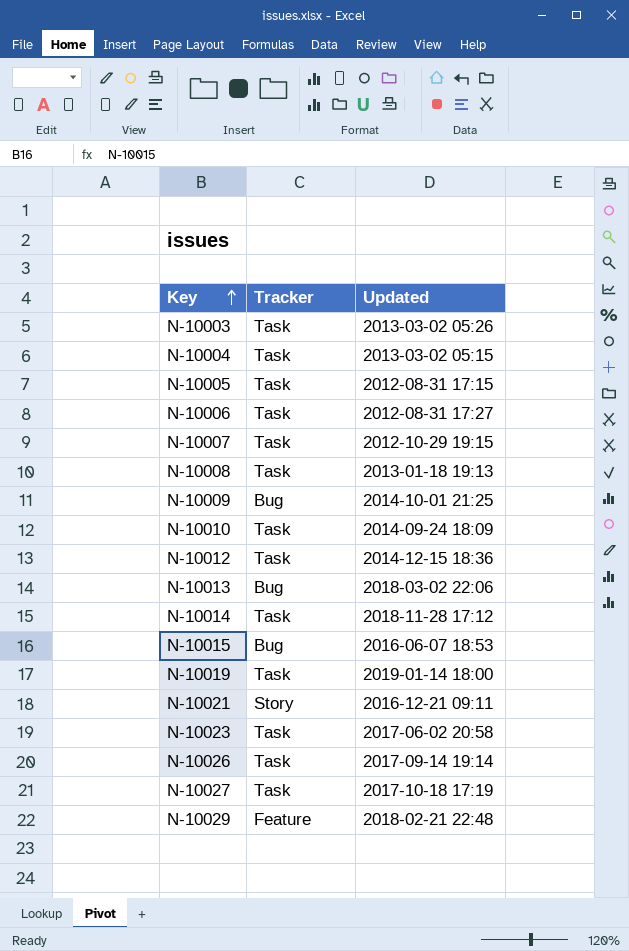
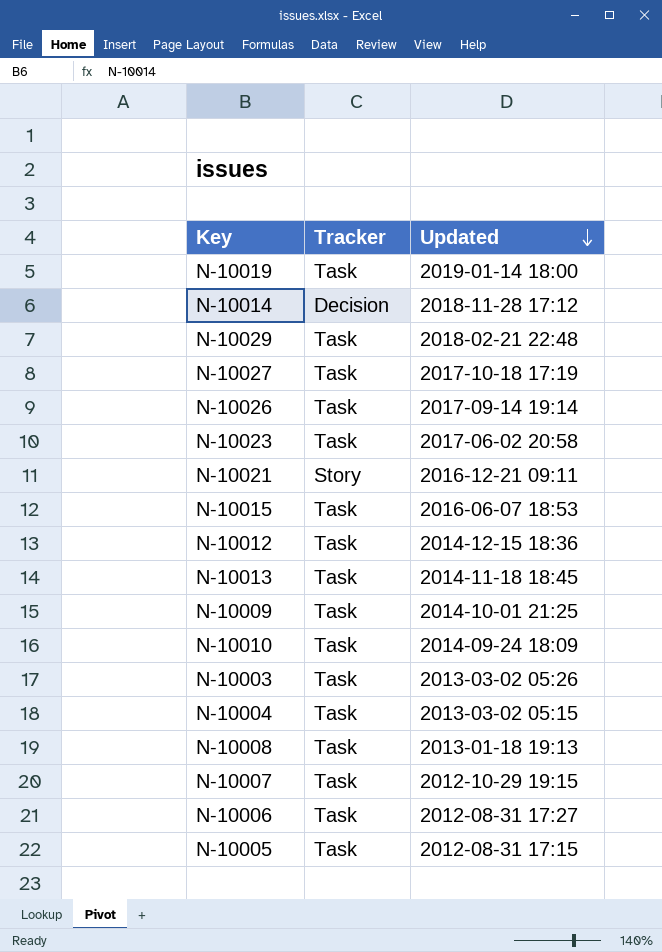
row order: Key ascending -> Updated descending
N-10014 | Tracker: Task -> Decision
N-10029 | Tracker: Feature -> Task
N-10015 | Tracker: Bug -> Task
N-10013 | Tracker: Bug -> Task
N-10013 | Updated: 2018-03-02 22:06 -> 2014-11-18 18:45
N-10009 | Tracker: Bug -> Task

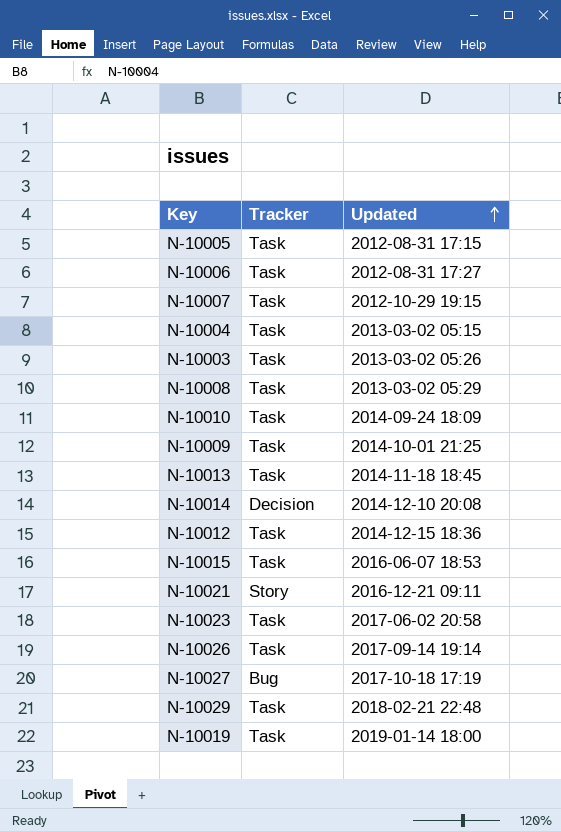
row order: Updated descending -> Updated ascending
N-10008 | Updated: 2013-01-18 19:13 -> 2013-03-02 05:29
N-10014 | Updated: 2018-11-28 17:12 -> 2014-12-10 20:08
N-10027 | Tracker: Task -> Bug

